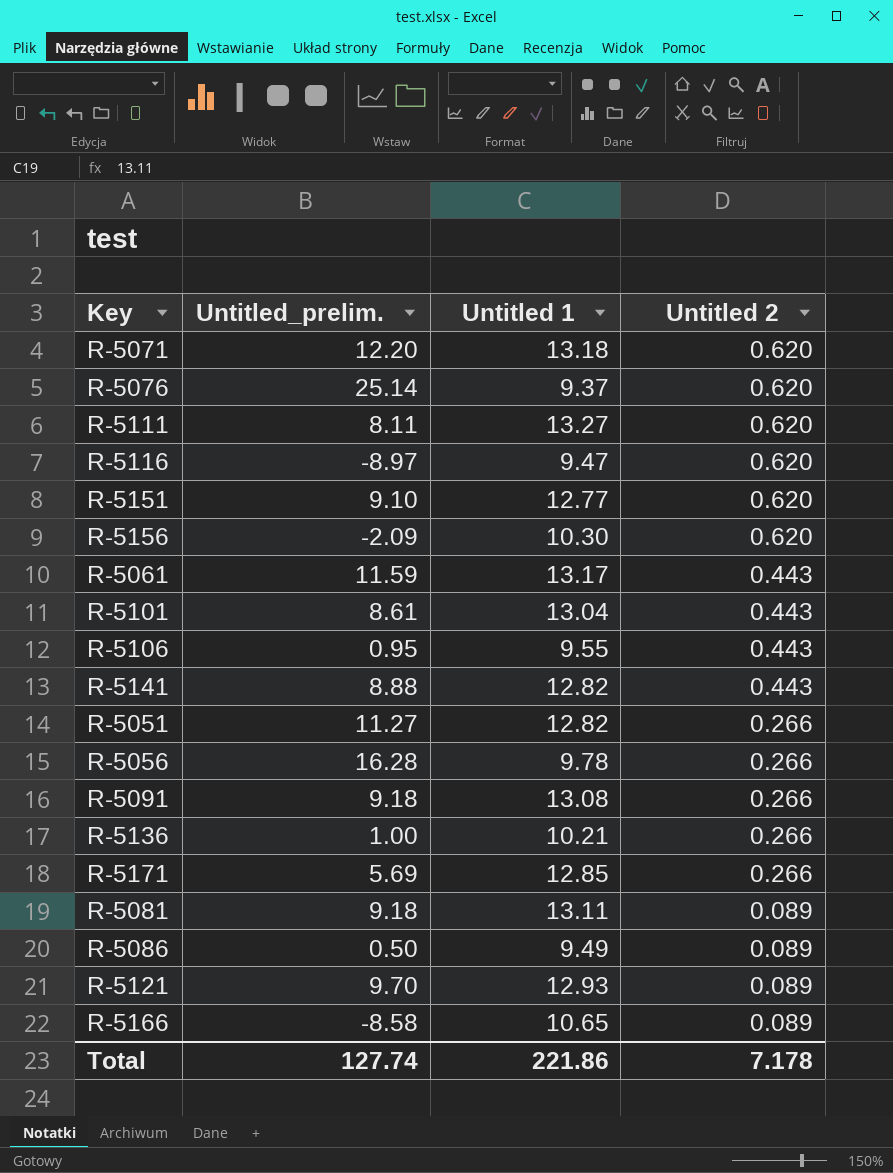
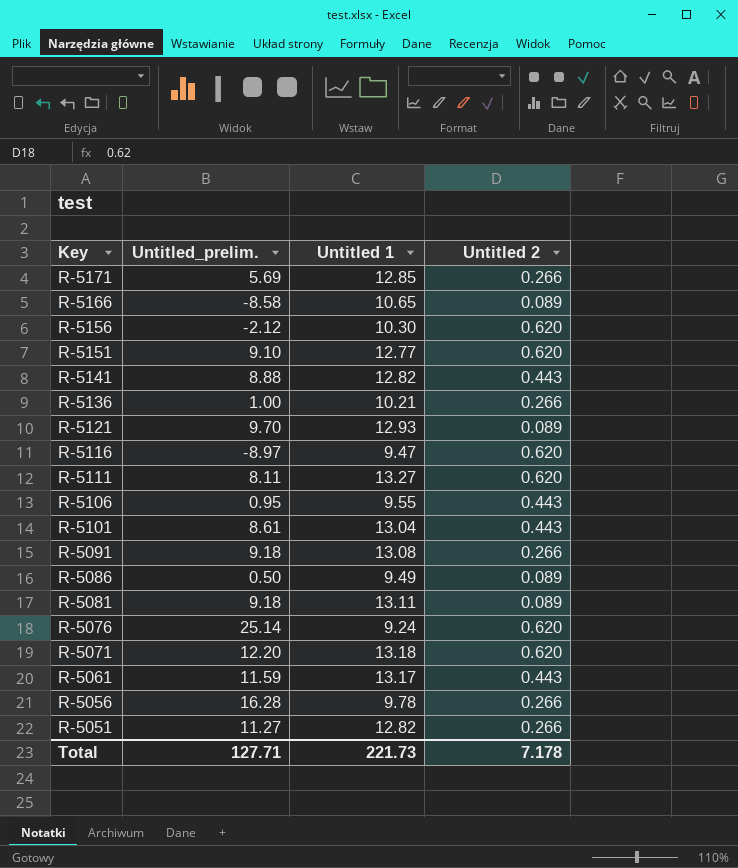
row order: Untitled 2 descending -> Key descending
R-5156 | Untitled_prelim.: -2.09 -> -2.12
R-5076 | Untitled 1: 9.37 -> 9.24
Total | Untitled_prelim.: 127.74 -> 127.71
Total | Untitled 1: 221.86 -> 221.73

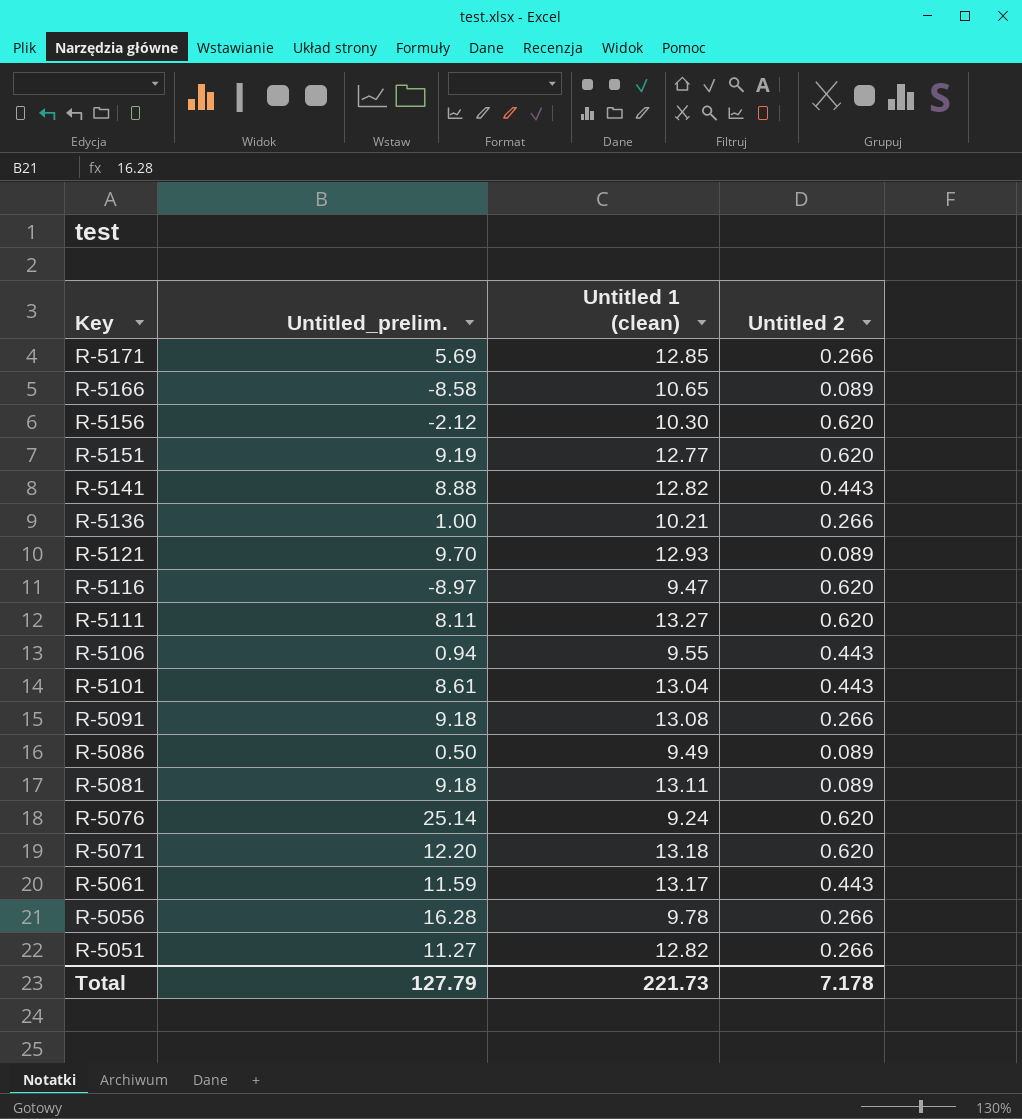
column name: Untitled 1 -> Untitled 1 (clean)
R-5151 | Untitled_prelim.: 9.10 -> 9.19
R-5106 | Untitled_prelim.: 0.95 -> 0.94
Total | Untitled_prelim.: 127.71 -> 127.79

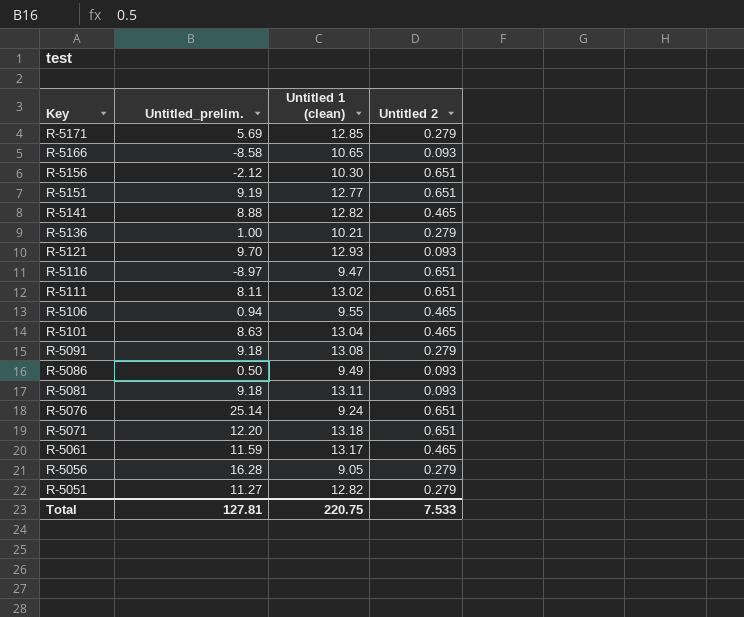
R-5171 | Untitled 2: 0.266 -> 0.279
R-5166 | Untitled 2: 0.089 -> 0.093
R-5156 | Untitled 2: 0.620 -> 0.651
R-5151 | Untitled 2: 0.620 -> 0.651
R-5141 | Untitled 2: 0.443 -> 0.465
R-5136 | Untitled 2: 0.266 -> 0.279
R-5121 | Untitled 2: 0.089 -> 0.093
R-5116 | Untitled 2: 0.620 -> 0.651
R-5111 | Untitled 1 (clean): 13.27 -> 13.02
R-5111 | Untitled 2: 0.620 -> 0.651
R-5106 | Untitled 2: 0.443 -> 0.465
R-5101 | Untitled_prelim.: 8.61 -> 8.63
R-5101 | Untitled 2: 0.443 -> 0.465
R-5091 | Untitled 2: 0.266 -> 0.279
R-5086 | Untitled 2: 0.089 -> 0.093
R-5081 | Untitled 2: 0.089 -> 0.093
R-5076 | Untitled 2: 0.620 -> 0.651
R-5071 | Untitled 2: 0.620 -> 0.651
R-5061 | Untitled 2: 0.443 -> 0.465
R-5056 | Untitled 1 (clean): 9.78 -> 9.05
R-5056 | Untitled 2: 0.266 -> 0.279
R-5051 | Untitled 2: 0.266 -> 0.279
Total | Untitled_prelim.: 127.79 -> 127.81
Total | Untitled 1 (clean): 221.73 -> 220.75
Total | Untitled 2: 7.178 -> 7.533

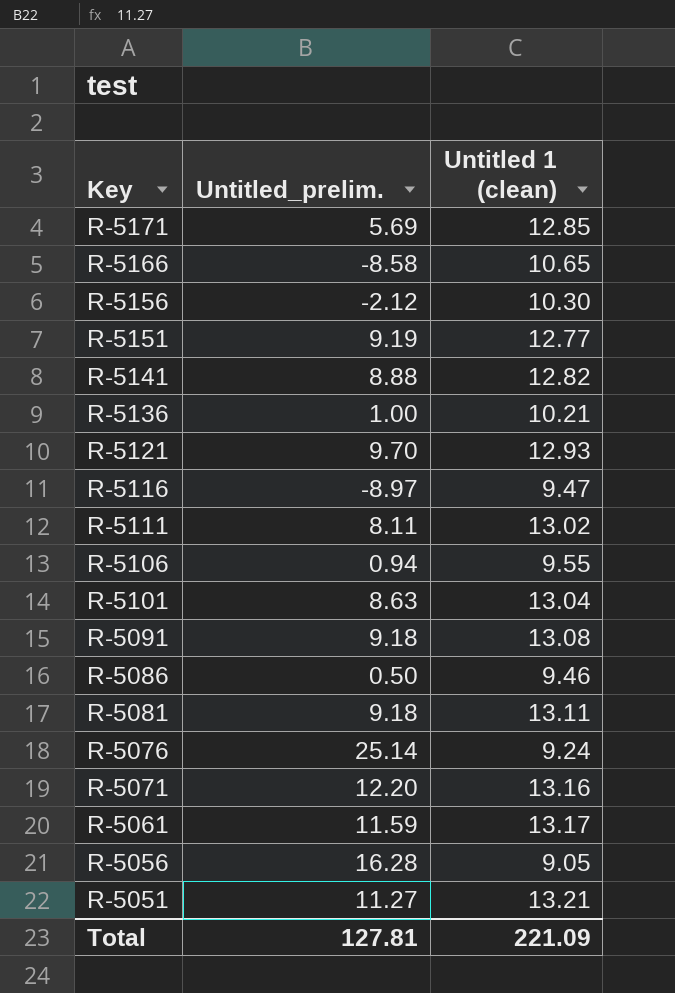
column Untitled 2 | position: 4 -> none
R-5086 | Untitled 1 (clean): 9.49 -> 9.46
R-5071 | Untitled 1 (clean): 13.18 -> 13.16
R-5051 | Untitled 1 (clean): 12.82 -> 13.21
Total | Untitled 1 (clean): 220.75 -> 221.09

